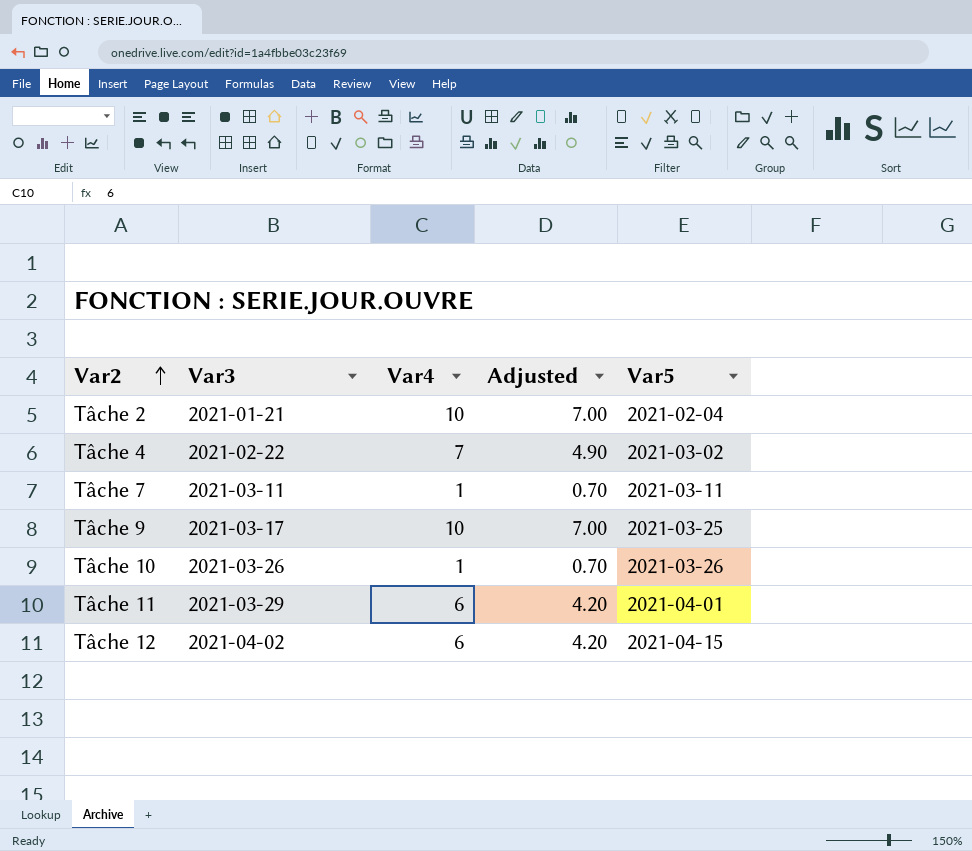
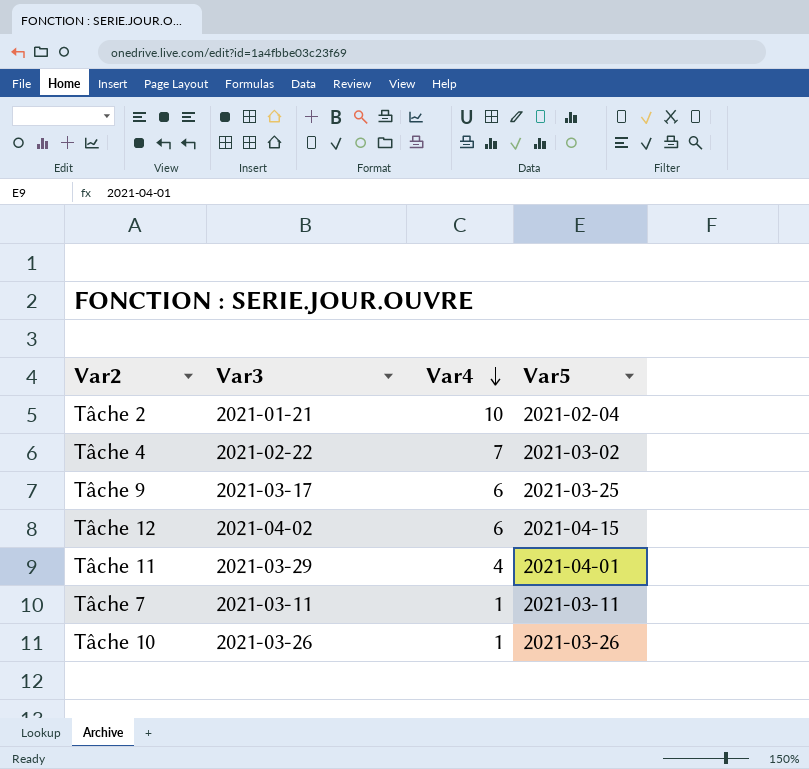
row order: Var2 ascending -> Var4 descending
column Adjusted | formula: [Var4] * 0.7 -> none
Tâche 9 | Var4: 10 -> 6
Tâche 11 | Var4: 6 -> 4

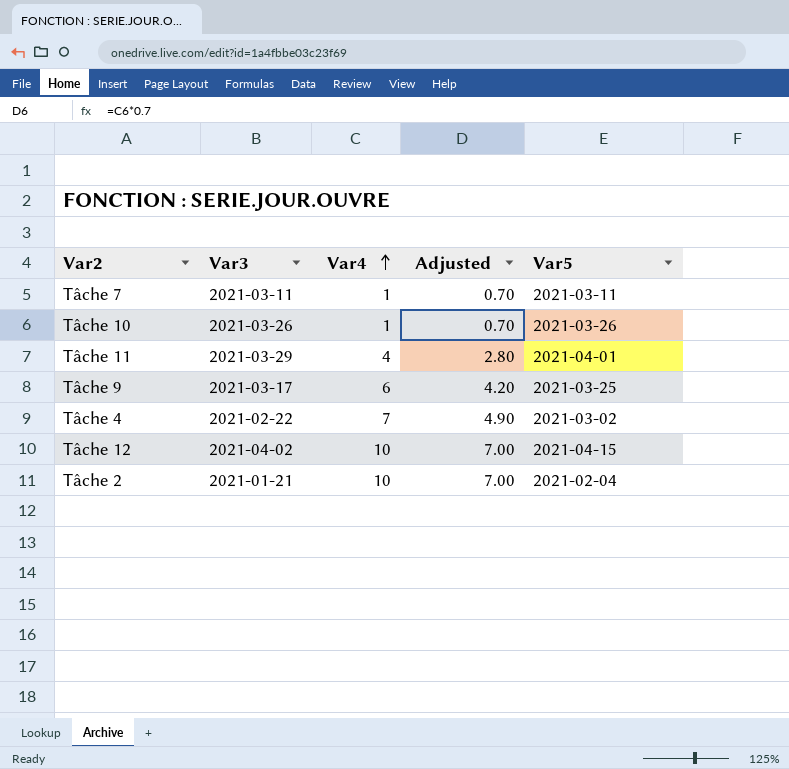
row order: Var4 descending -> Var4 ascending
column Adjusted | formula: none -> [Var4] * 0.7
Tâche 12 | Var4: 6 -> 10

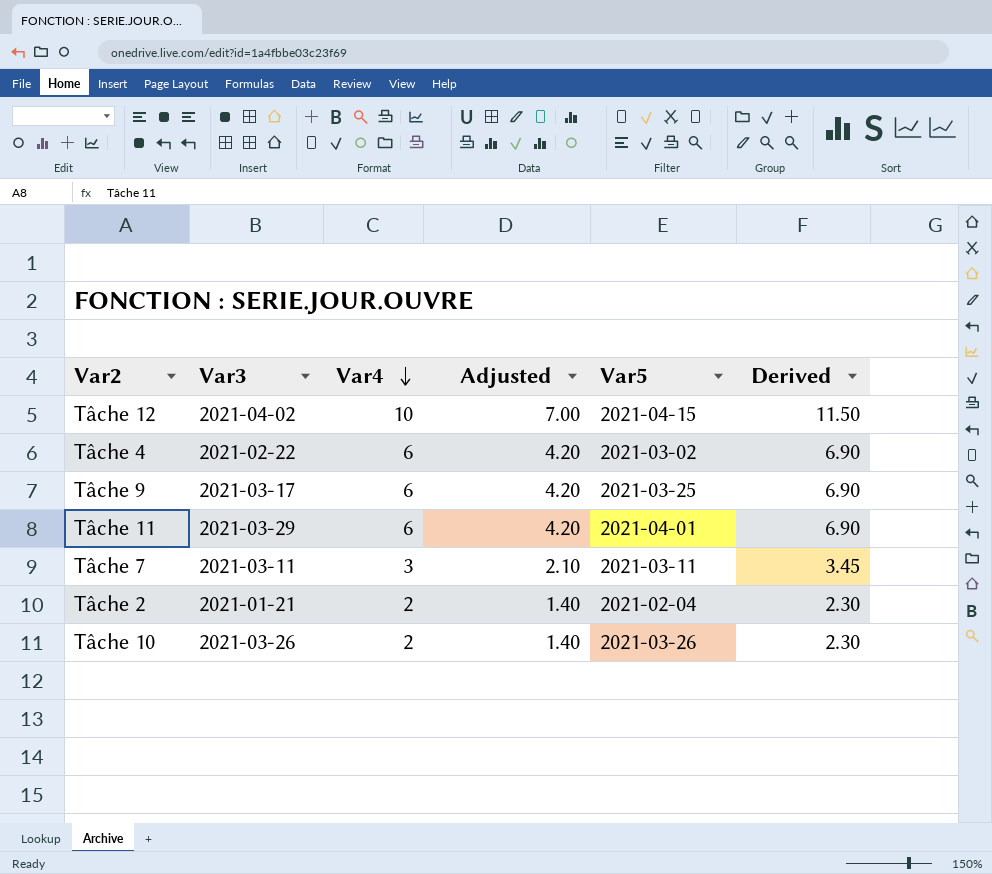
row order: Var4 ascending -> Var4 descending
column Derived | formula: none -> [Var4] * 1.15
Tâche 4 | Var4: 7 -> 6
Tâche 4 | Adjusted: 4.90 -> 4.20
Tâche 11 | Var4: 4 -> 6
Tâche 11 | Adjusted: 2.80 -> 4.20
Tâche 7 | Var4: 1 -> 3
Tâche 7 | Adjusted: 0.70 -> 2.10
Tâche 2 | Var4: 10 -> 2
Tâche 2 | Adjusted: 7.00 -> 1.40
Tâche 10 | Var4: 1 -> 2
Tâche 10 | Adjusted: 0.70 -> 1.40

